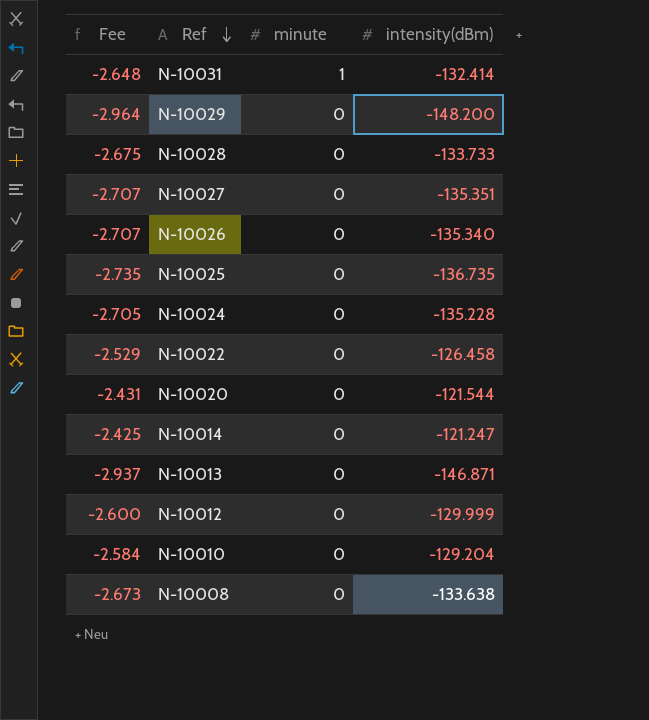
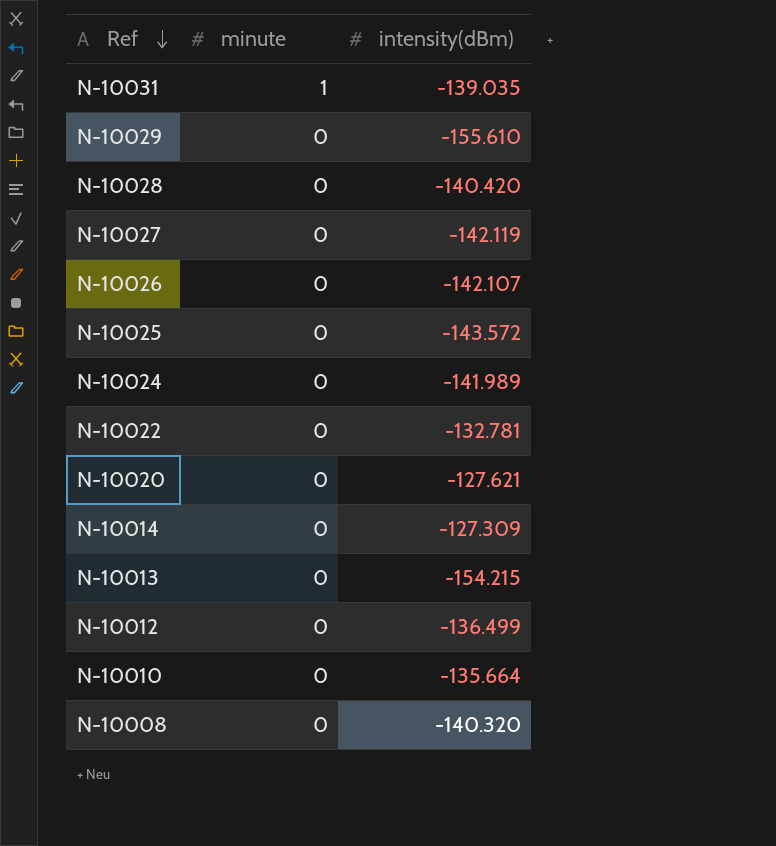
column Fee | formula: [intensity(dBm)] * 0.02 -> none
N-10031 | intensity(dBm): -132.414 -> -139.035
N-10029 | intensity(dBm): -148.200 -> -155.610
N-10028 | intensity(dBm): -133.733 -> -140.420
N-10027 | intensity(dBm): -135.351 -> -142.119
N-10026 | intensity(dBm): -135.340 -> -142.107
N-10025 | intensity(dBm): -136.735 -> -143.572
N-10024 | intensity(dBm): -135.228 -> -141.989
N-10022 | intensity(dBm): -126.458 -> -132.781
N-10020 | intensity(dBm): -121.544 -> -127.621
N-10014 | intensity(dBm): -121.247 -> -127.309
N-10013 | intensity(dBm): -146.871 -> -154.215
N-10012 | intensity(dBm): -129.999 -> -136.499
N-10010 | intensity(dBm): -129.204 -> -135.664
N-10008 | intensity(dBm): -133.638 -> -140.320

